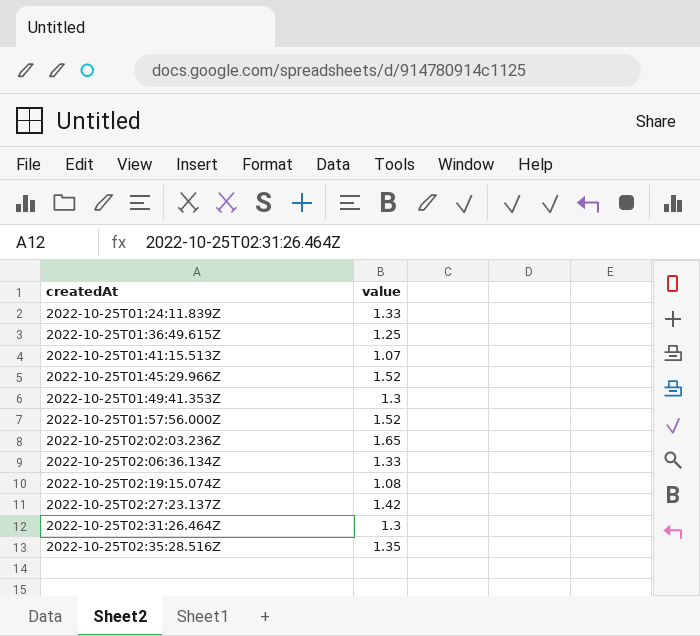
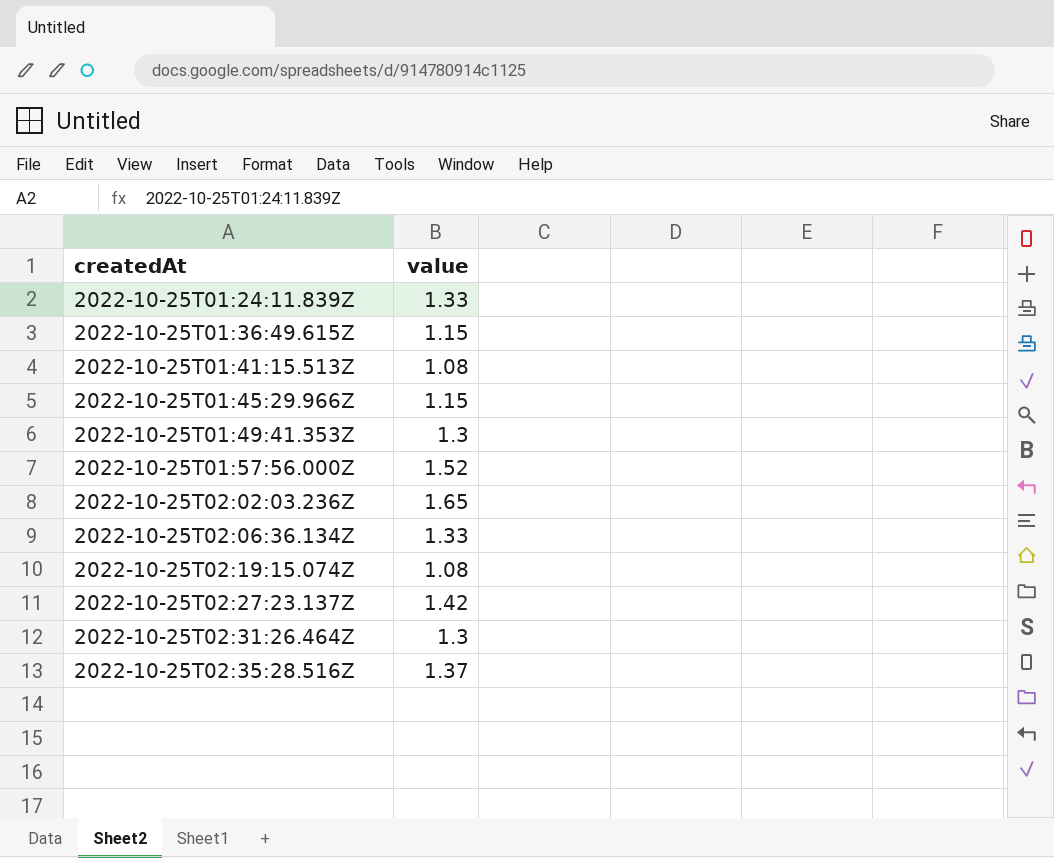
2022-10-25T01:36:49.615Z | value: 1.25 -> 1.15
2022-10-25T01:41:15.513Z | value: 1.07 -> 1.08
2022-10-25T01:45:29.966Z | value: 1.52 -> 1.15
2022-10-25T02:35:28.516Z | value: 1.35 -> 1.37

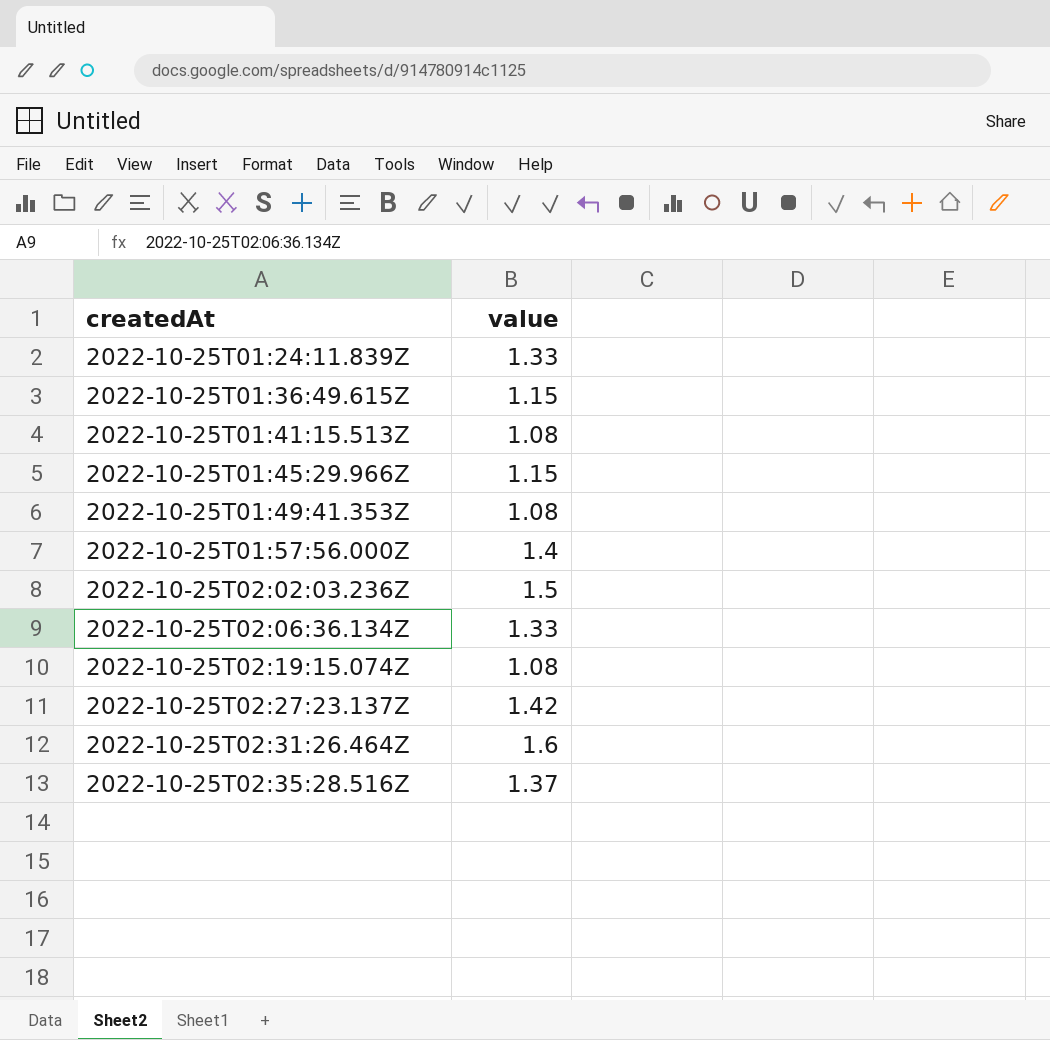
2022-10-25T01:49:41.353Z | value: 1.3 -> 1.08
2022-10-25T01:57:56.000Z | value: 1.52 -> 1.4
2022-10-25T02:02:03.236Z | value: 1.65 -> 1.5
2022-10-25T02:31:26.464Z | value: 1.3 -> 1.6

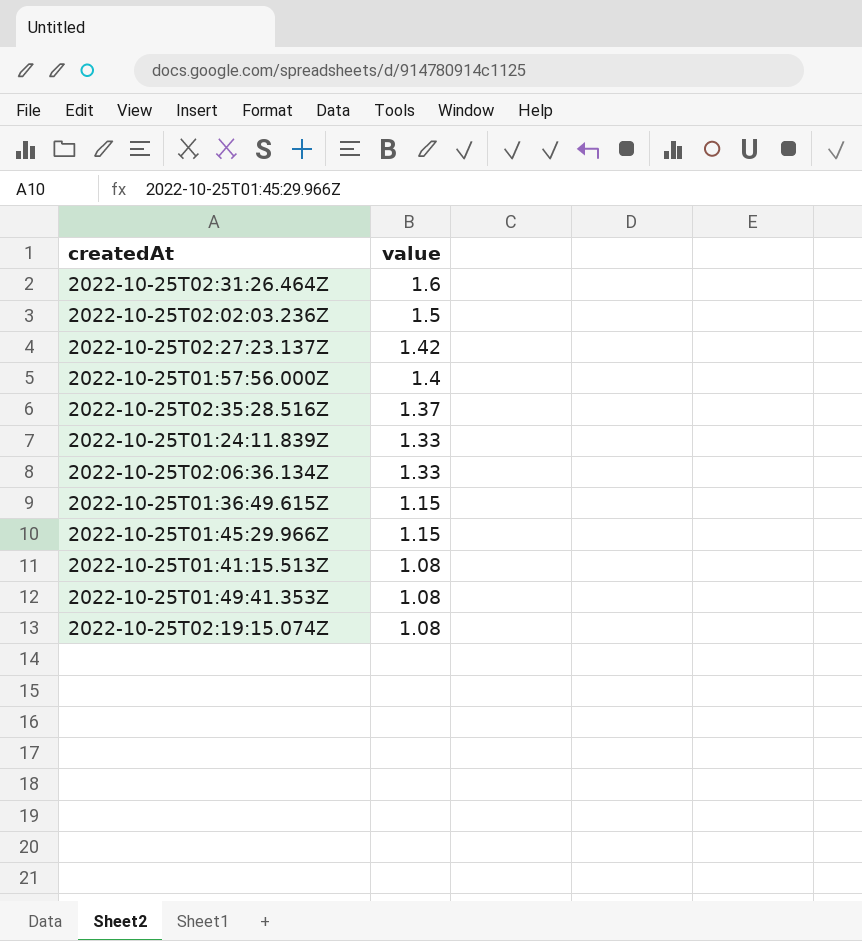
row order: createdAt ascending -> value descending

